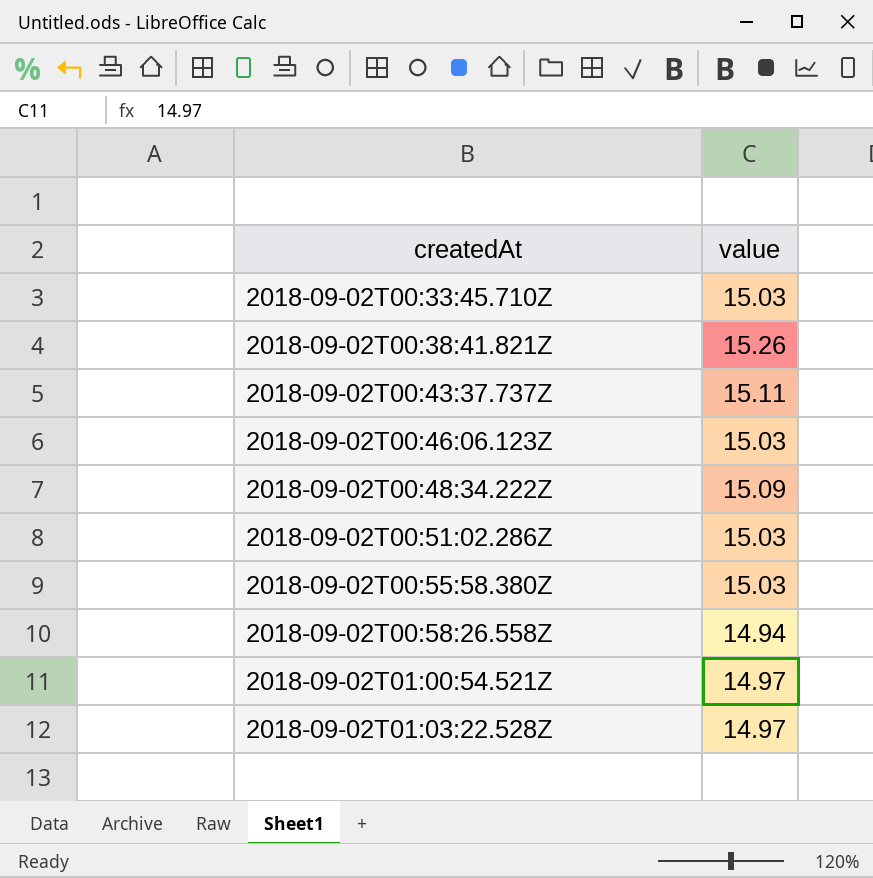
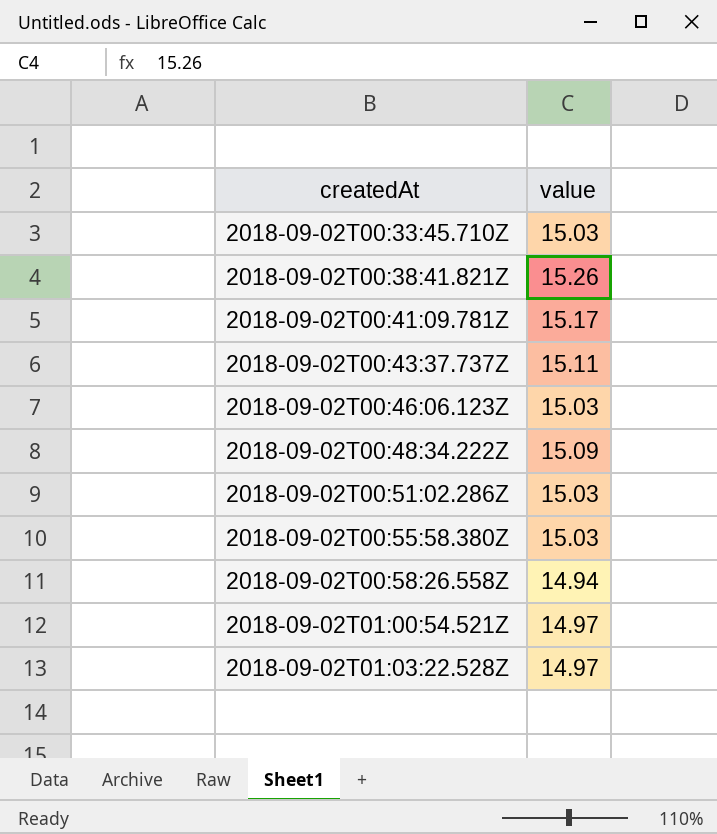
row 2018-09-02T00:41:09.781Z: none -> 15.17

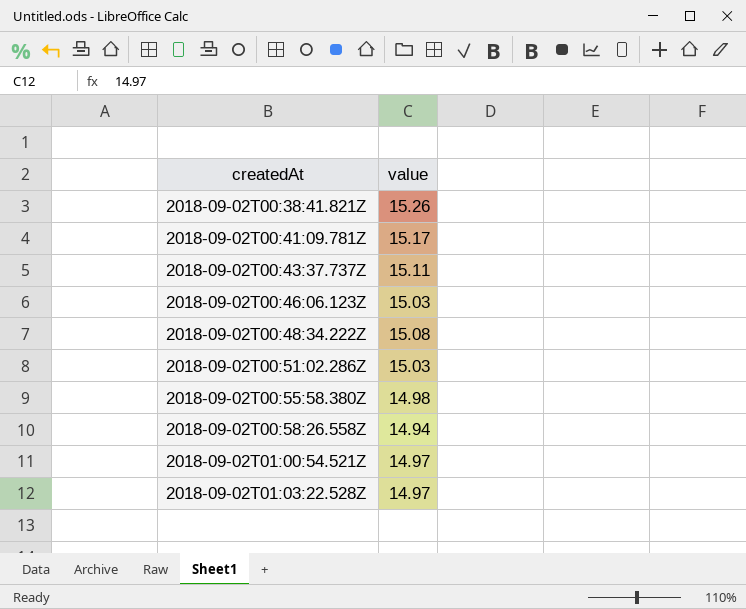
row 2018-09-02T00:33:45.710Z: 15.03 -> none
2018-09-02T00:48:34.222Z | value: 15.09 -> 15.08
2018-09-02T00:55:58.380Z | value: 15.03 -> 14.98

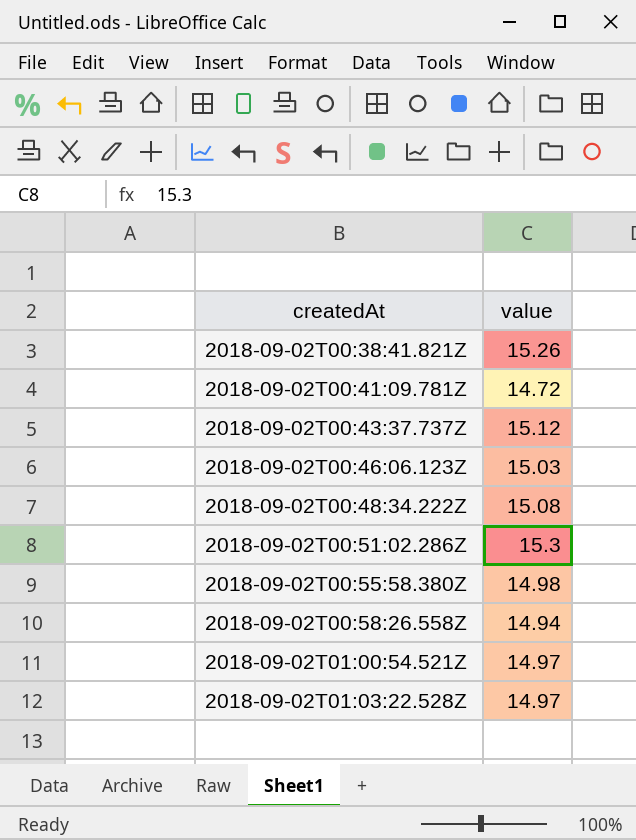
2018-09-02T00:41:09.781Z | value: 15.17 -> 14.72
2018-09-02T00:43:37.737Z | value: 15.11 -> 15.12
2018-09-02T00:51:02.286Z | value: 15.03 -> 15.3

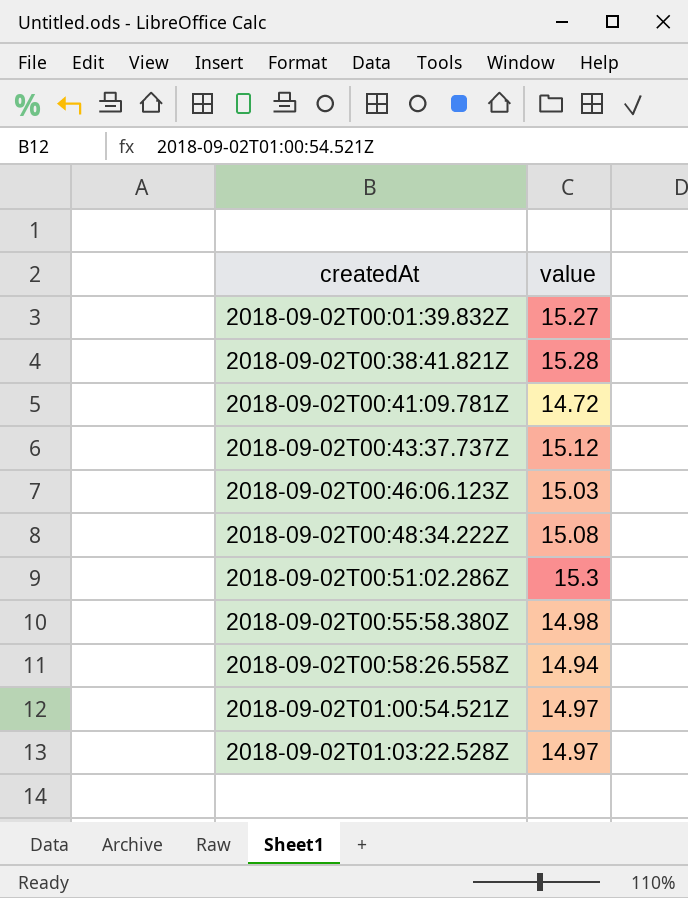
row 2018-09-02T00:01:39.832Z: none -> 15.27
2018-09-02T00:38:41.821Z | value: 15.26 -> 15.28

